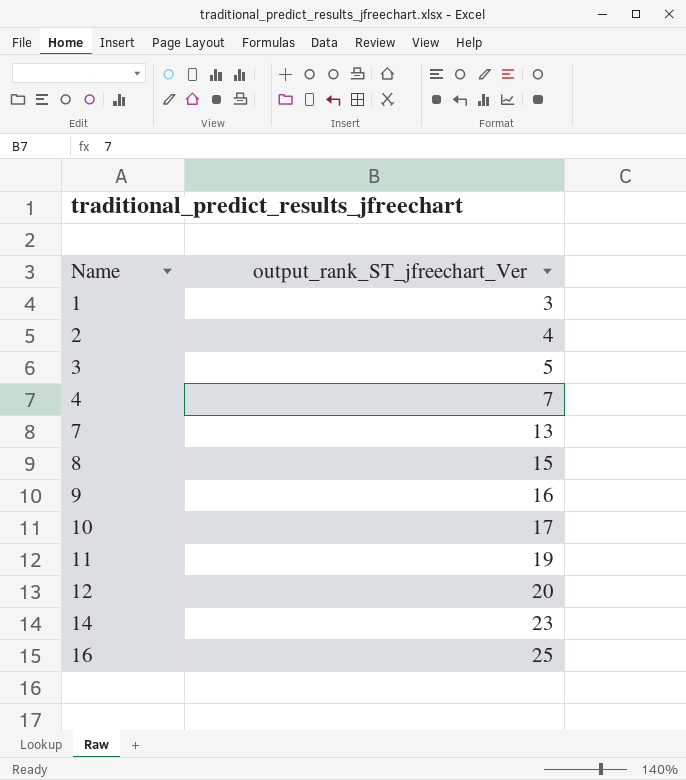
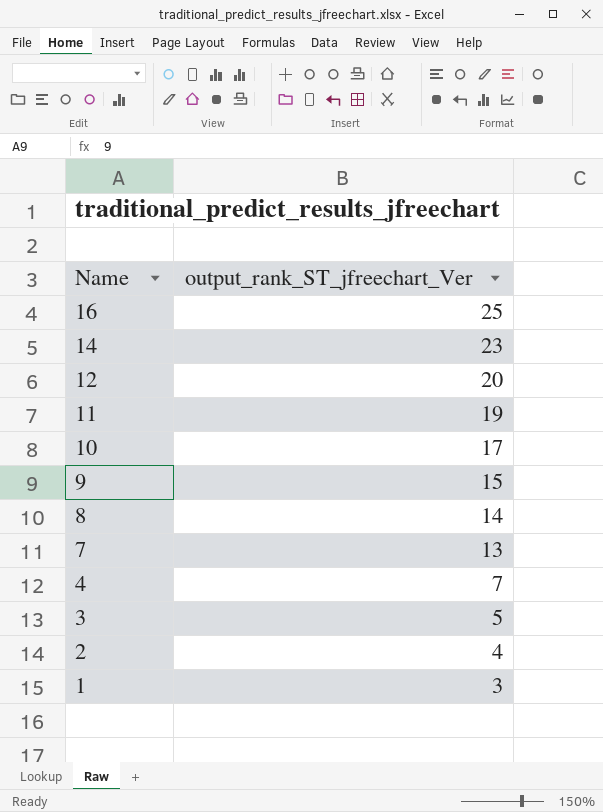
row order: Name ascending -> Name descending
9 | output_rank_ST_jfreechart_Ver: 16 -> 15
8 | output_rank_ST_jfreechart_Ver: 15 -> 14

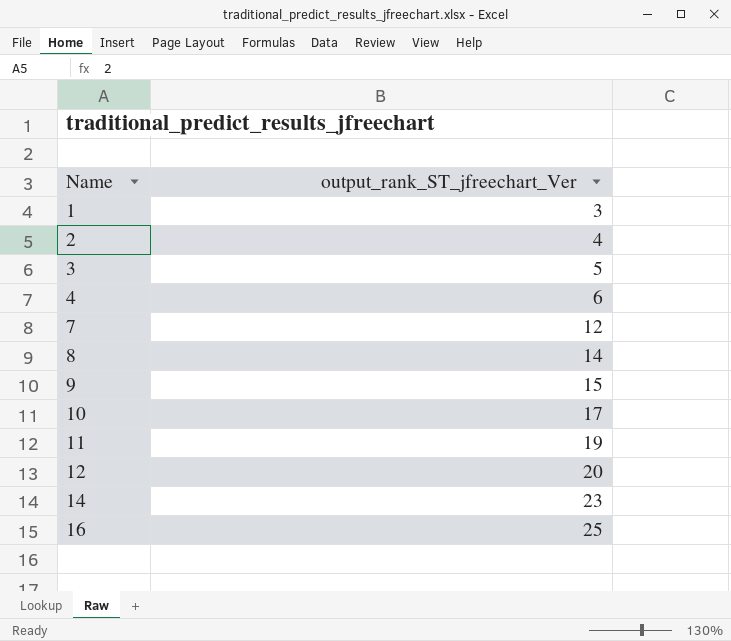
row order: Name descending -> Name ascending
4 | output_rank_ST_jfreechart_Ver: 7 -> 6
7 | output_rank_ST_jfreechart_Ver: 13 -> 12

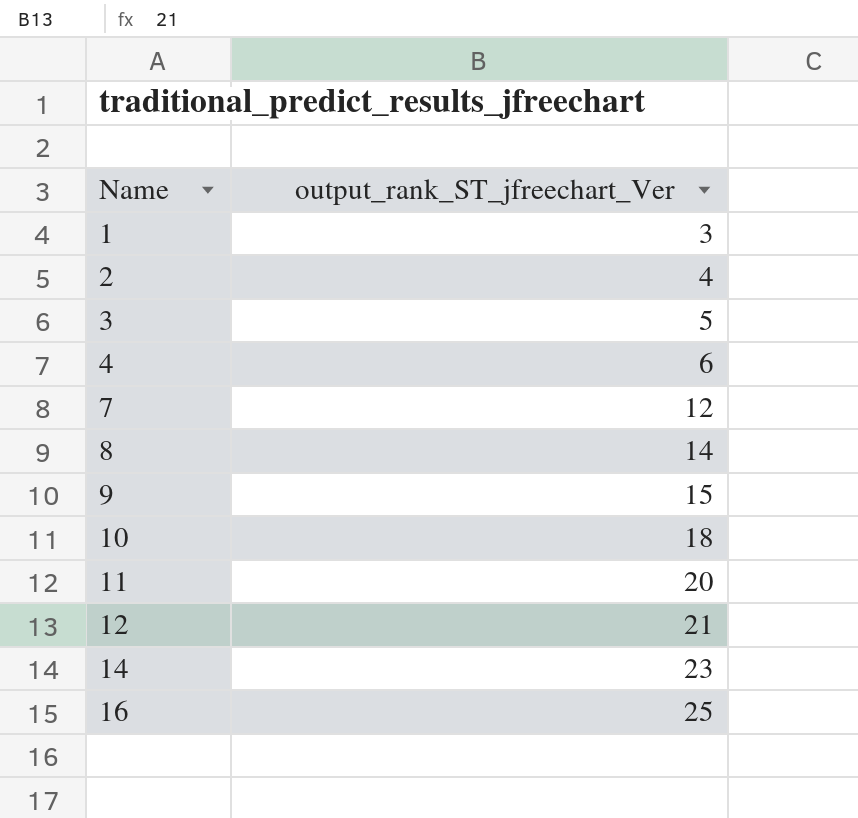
10 | output_rank_ST_jfreechart_Ver: 17 -> 18
11 | output_rank_ST_jfreechart_Ver: 19 -> 20
12 | output_rank_ST_jfreechart_Ver: 20 -> 21

